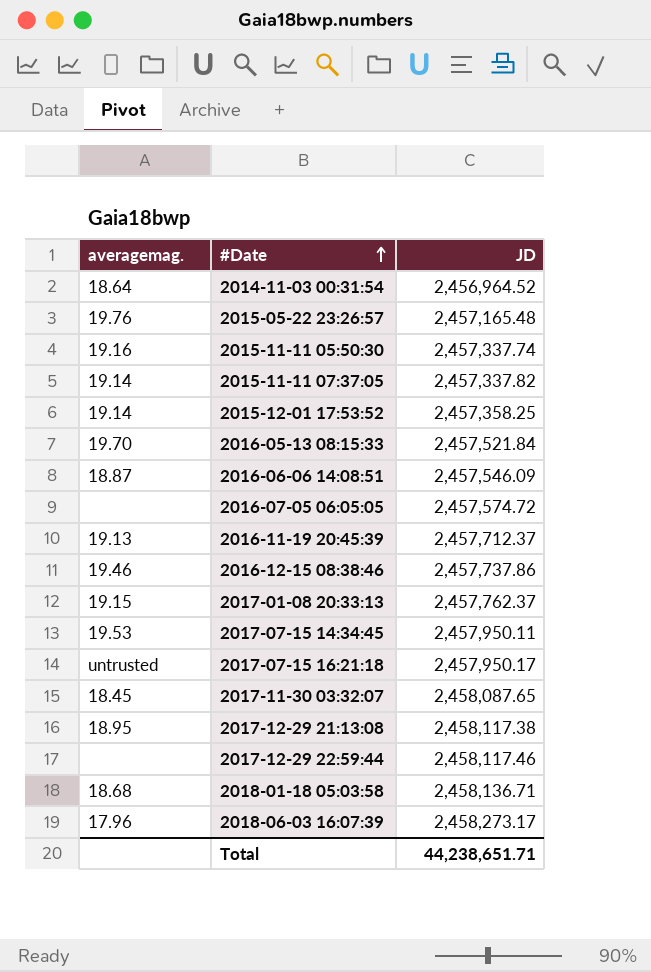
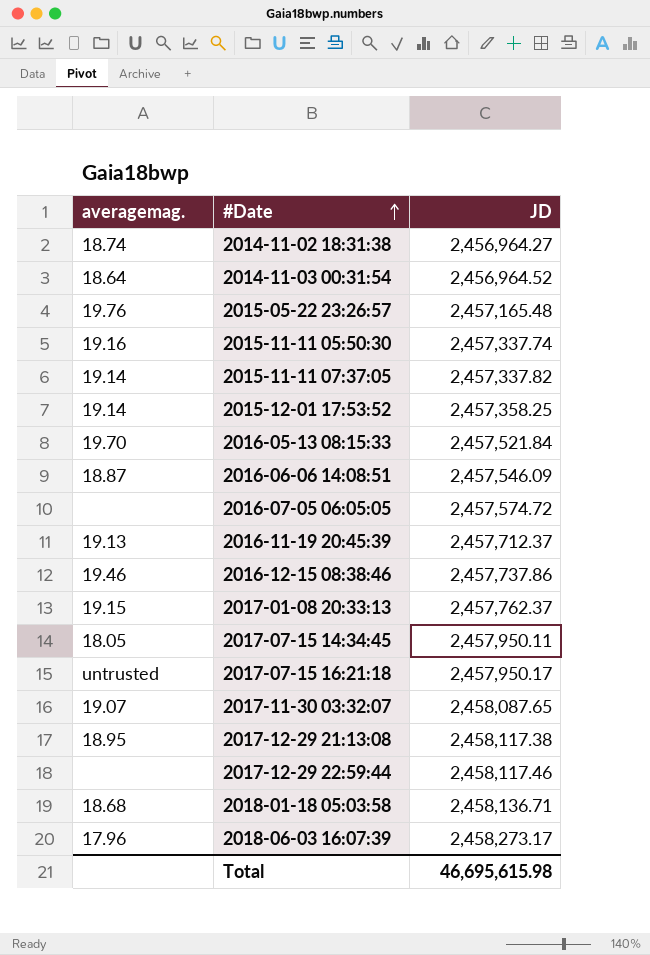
row 2014-11-02 18:31:38: none -> 18.74 | 2,456,964.27
2017-07-15 14:34:45 | averagemag.: 19.53 -> 18.05
2017-11-30 03:32:07 | averagemag.: 18.45 -> 19.07
Total | JD: 44,238,651.71 -> 46,695,615.98

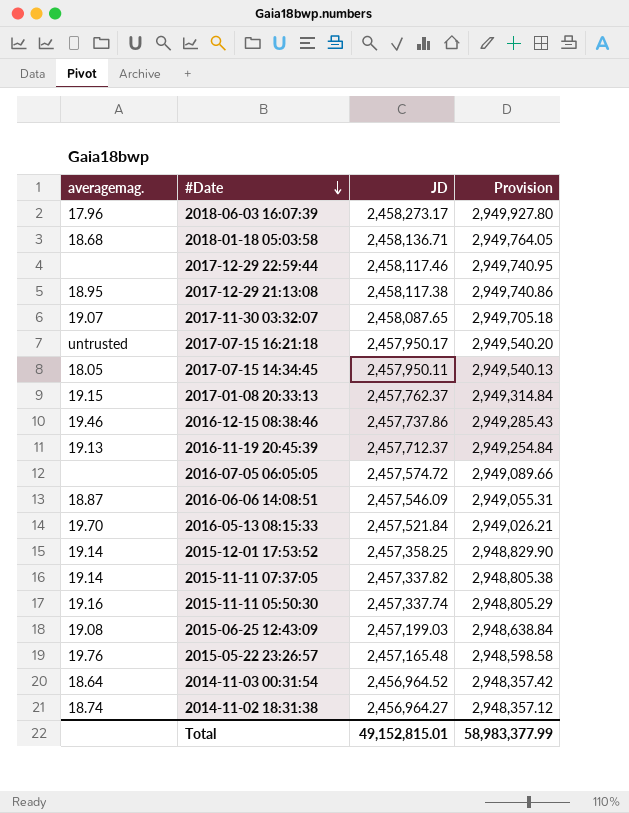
row order: #Date ascending -> #Date descending
column Provision | formula: none -> [JD] * 1.2
row 2015-06-25 12:43:09: none -> 19.08 | 2,457,199.03 | 2,948,638.84
Total | JD: 46,695,615.98 -> 49,152,815.01

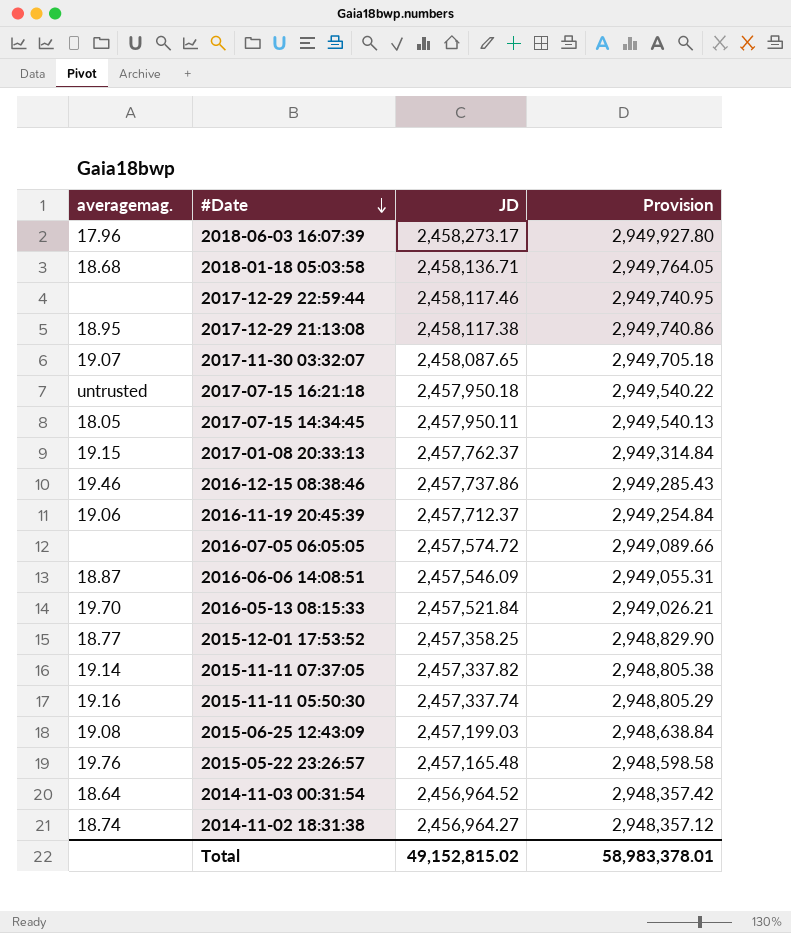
2017-07-15 16:21:18 | JD: 2,457,950.17 -> 2,457,950.18
2017-07-15 16:21:18 | Provision: 2,949,540.20 -> 2,949,540.22
2016-11-19 20:45:39 | averagemag.: 19.13 -> 19.06
2015-12-01 17:53:52 | averagemag.: 19.14 -> 18.77
Total | JD: 49,152,815.01 -> 49,152,815.02
Total | Provision: 58,983,377.99 -> 58,983,378.01

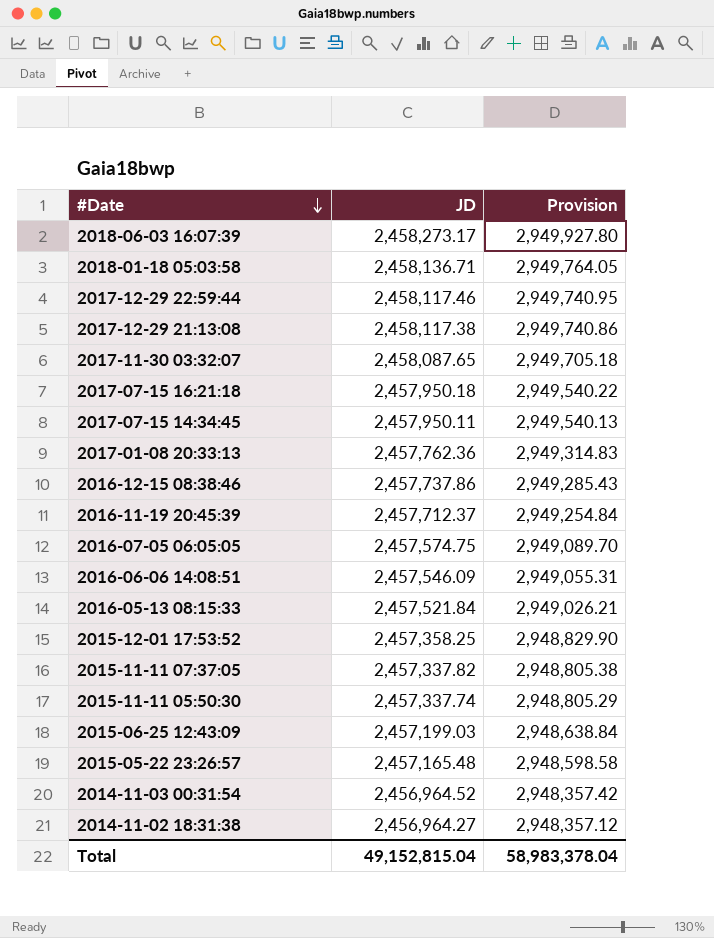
column averagemag. | position: 1 -> none
2017-01-08 20:33:13 | JD: 2,457,762.37 -> 2,457,762.36
2017-01-08 20:33:13 | Provision: 2,949,314.84 -> 2,949,314.83
2016-07-05 06:05:05 | JD: 2,457,574.72 -> 2,457,574.75
2016-07-05 06:05:05 | Provision: 2,949,089.66 -> 2,949,089.70
Total | JD: 49,152,815.02 -> 49,152,815.04
Total | Provision: 58,983,378.01 -> 58,983,378.04

